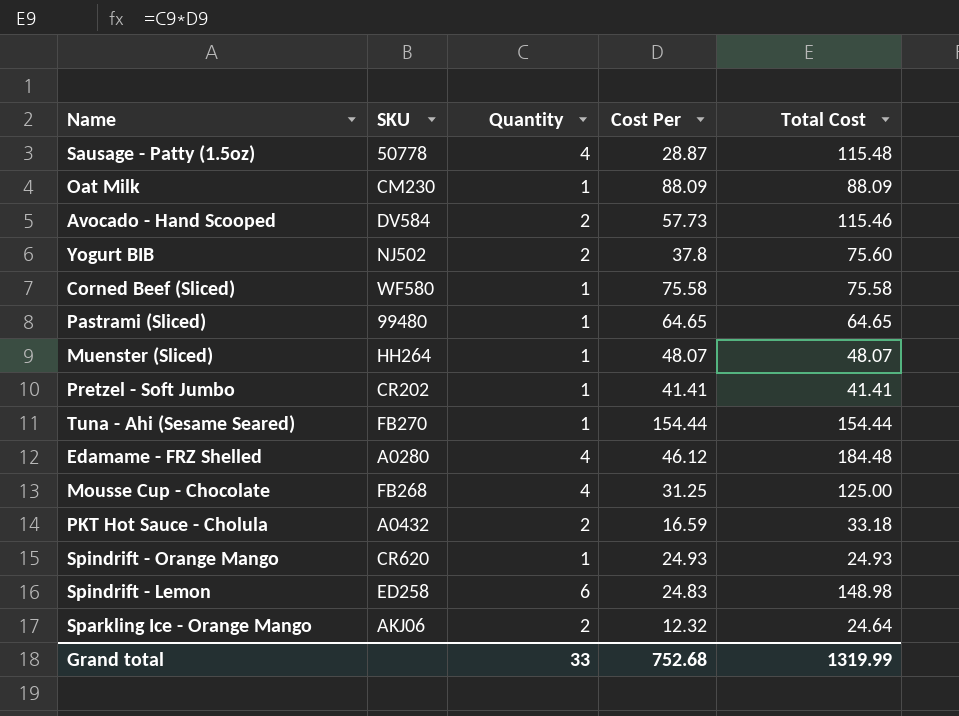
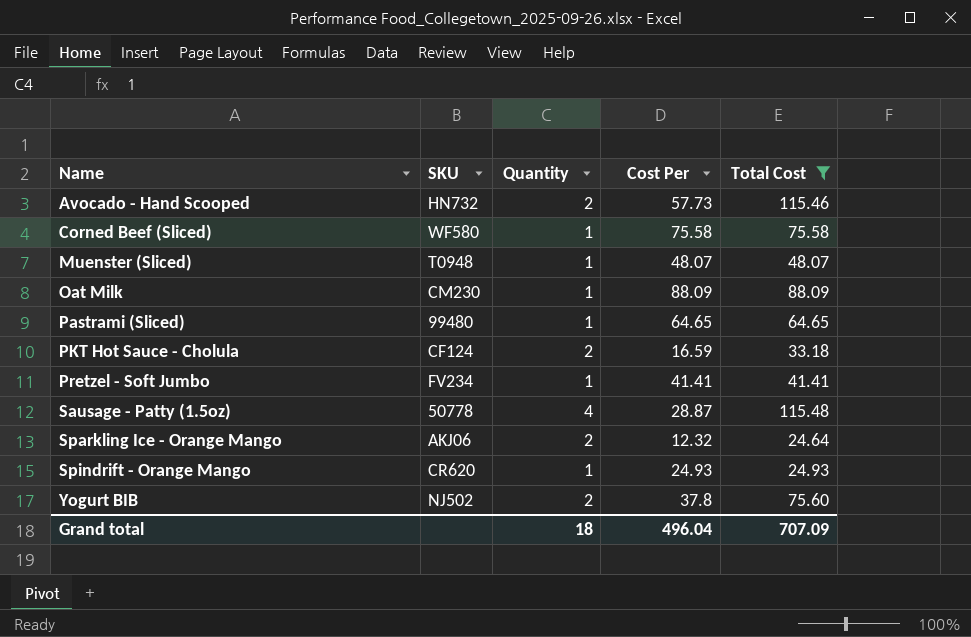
filter: none -> Total Cost <= 115.48
row order: none -> Name ascending
Avocado - Hand Scooped | SKU: DV584 -> HN732
Muenster (Sliced) | SKU: HH264 -> T0948
PKT Hot Sauce - Cholula | SKU: A0432 -> CF124
Pretzel - Soft Jumbo | SKU: CR202 -> FV234
Grand total | Quantity: 33 -> 18
Grand total | Cost Per: 752.68 -> 496.04
Grand total | Total Cost: 1319.99 -> 707.09

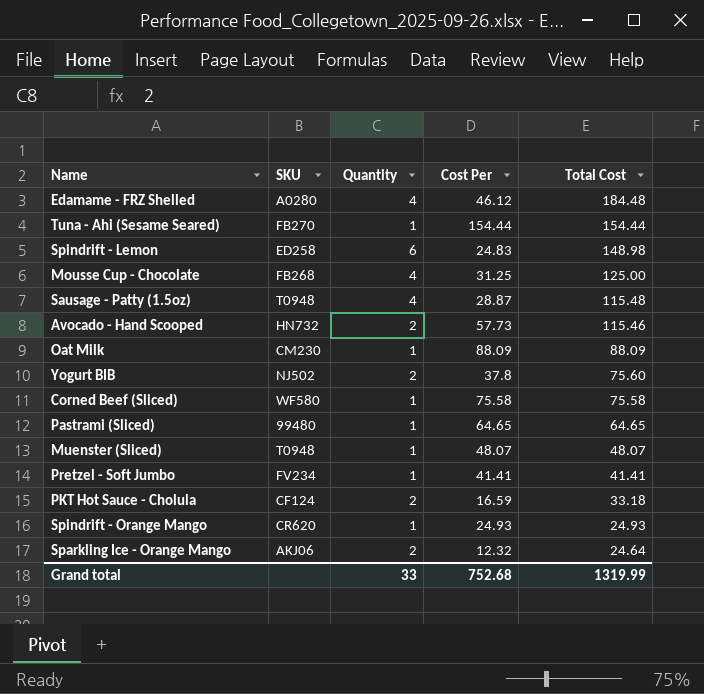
filter: Total Cost <= 115.48 -> none
row order: Name ascending -> Total Cost descending
Sausage - Patty (1.5oz) | SKU: 50778 -> T0948
Grand total | Quantity: 18 -> 33
Grand total | Cost Per: 496.04 -> 752.68
Grand total | Total Cost: 707.09 -> 1319.99

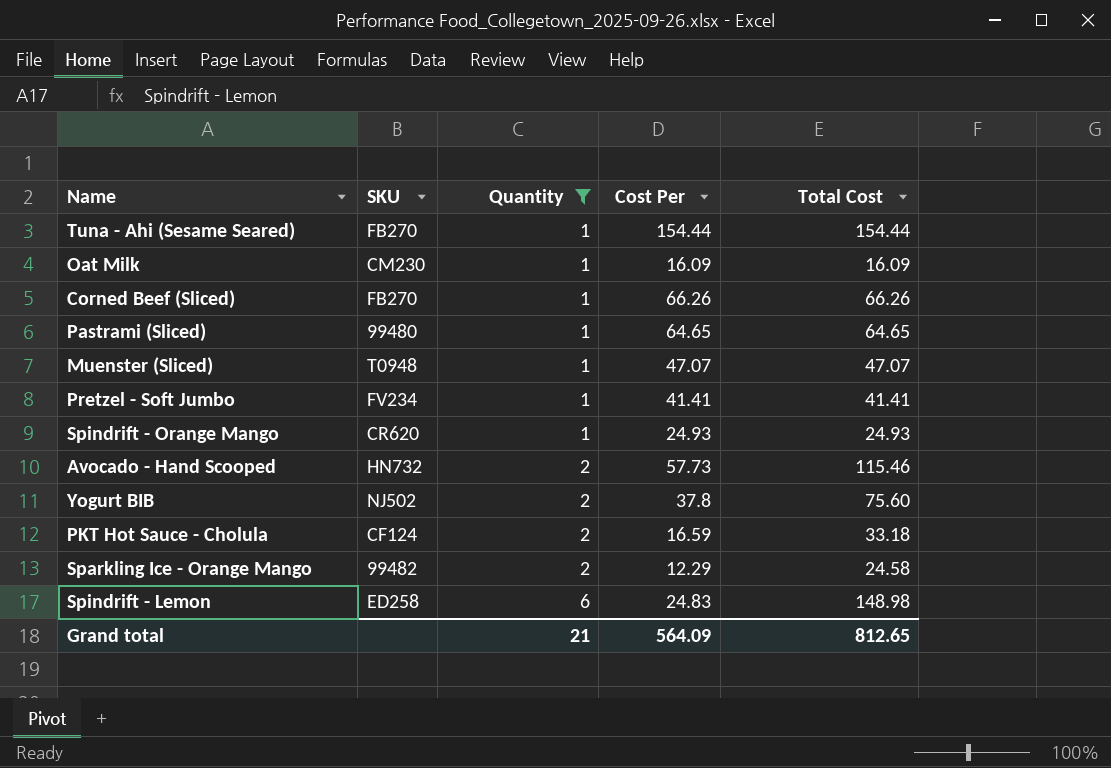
filter: none -> Quantity != 4
row order: Total Cost descending -> Quantity ascending
Oat Milk | Cost Per: 88.09 -> 16.09
Oat Milk | Total Cost: 88.09 -> 16.09
Corned Beef (Sliced) | SKU: WF580 -> FB270
Corned Beef (Sliced) | Cost Per: 75.58 -> 66.26
Corned Beef (Sliced) | Total Cost: 75.58 -> 66.26
Muenster (Sliced) | Cost Per: 48.07 -> 47.07
Muenster (Sliced) | Total Cost: 48.07 -> 47.07
Sparkling Ice - Orange Mango | SKU: AKJ06 -> 99482
Sparkling Ice - Orange Mango | Cost Per: 12.32 -> 12.29
Sparkling Ice - Orange Mango | Total Cost: 24.64 -> 24.58
Grand total | Quantity: 33 -> 21
Grand total | Cost Per: 752.68 -> 564.09
Grand total | Total Cost: 1319.99 -> 812.65

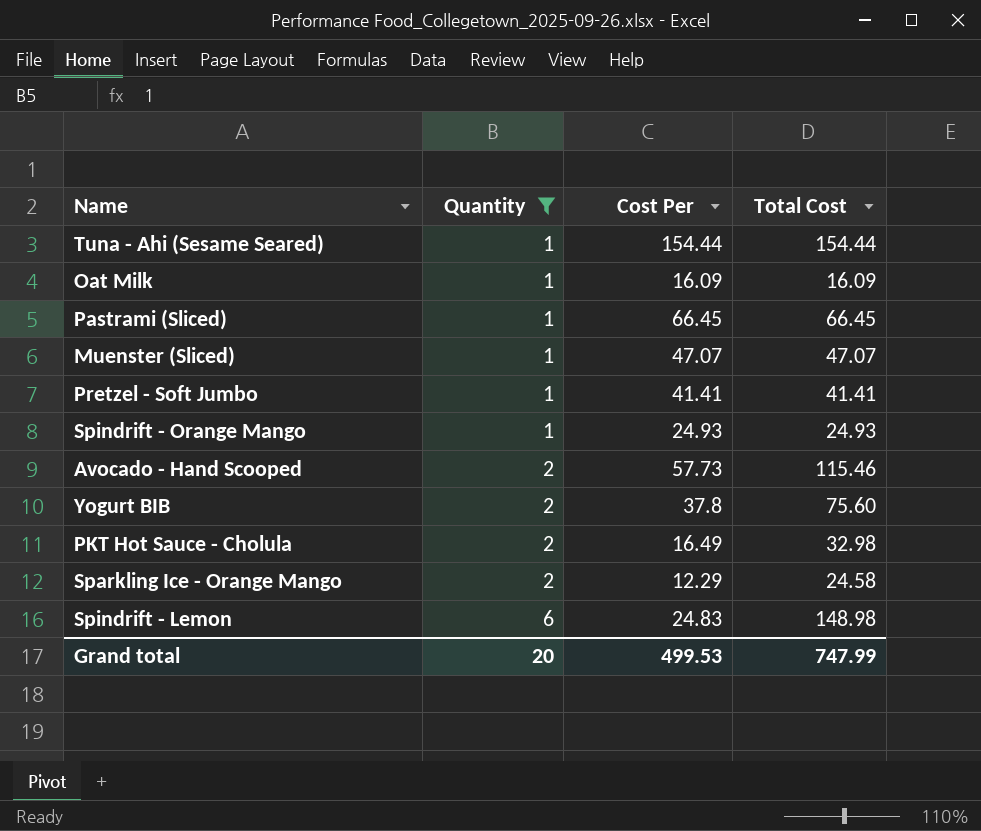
column SKU | position: 2 -> none
row Corned Beef (Sliced): FB270 | 1 | 66.26 | 66.26 -> none
Pastrami (Sliced) | Cost Per: 64.65 -> 66.45
Pastrami (Sliced) | Total Cost: 64.65 -> 66.45
PKT Hot Sauce - Cholula | Cost Per: 16.59 -> 16.49
PKT Hot Sauce - Cholula | Total Cost: 33.18 -> 32.98
Grand total | Quantity: 21 -> 20
Grand total | Cost Per: 564.09 -> 499.53
Grand total | Total Cost: 812.65 -> 747.99

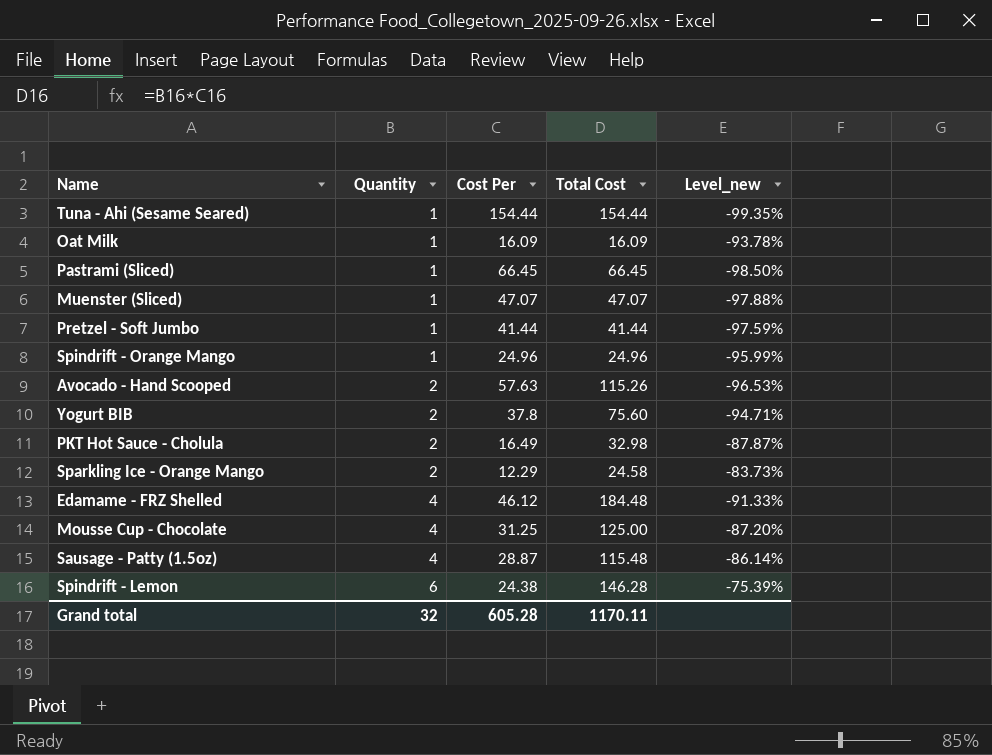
filter: Quantity != 4 -> none
column Level_new | formula: none -> ([Quantity] - [Cost Per]) / [Cost Per]
Pretzel - Soft Jumbo | Cost Per: 41.41 -> 41.44
Pretzel - Soft Jumbo | Total Cost: 41.41 -> 41.44
Spindrift - Orange Mango | Cost Per: 24.93 -> 24.96
Spindrift - Orange Mango | Total Cost: 24.93 -> 24.96
Avocado - Hand Scooped | Cost Per: 57.73 -> 57.63
Avocado - Hand Scooped | Total Cost: 115.46 -> 115.26
Spindrift - Lemon | Cost Per: 24.83 -> 24.38
Spindrift - Lemon | Total Cost: 148.98 -> 146.28
Grand total | Quantity: 20 -> 32
Grand total | Cost Per: 499.53 -> 605.28
Grand total | Total Cost: 747.99 -> 1170.11

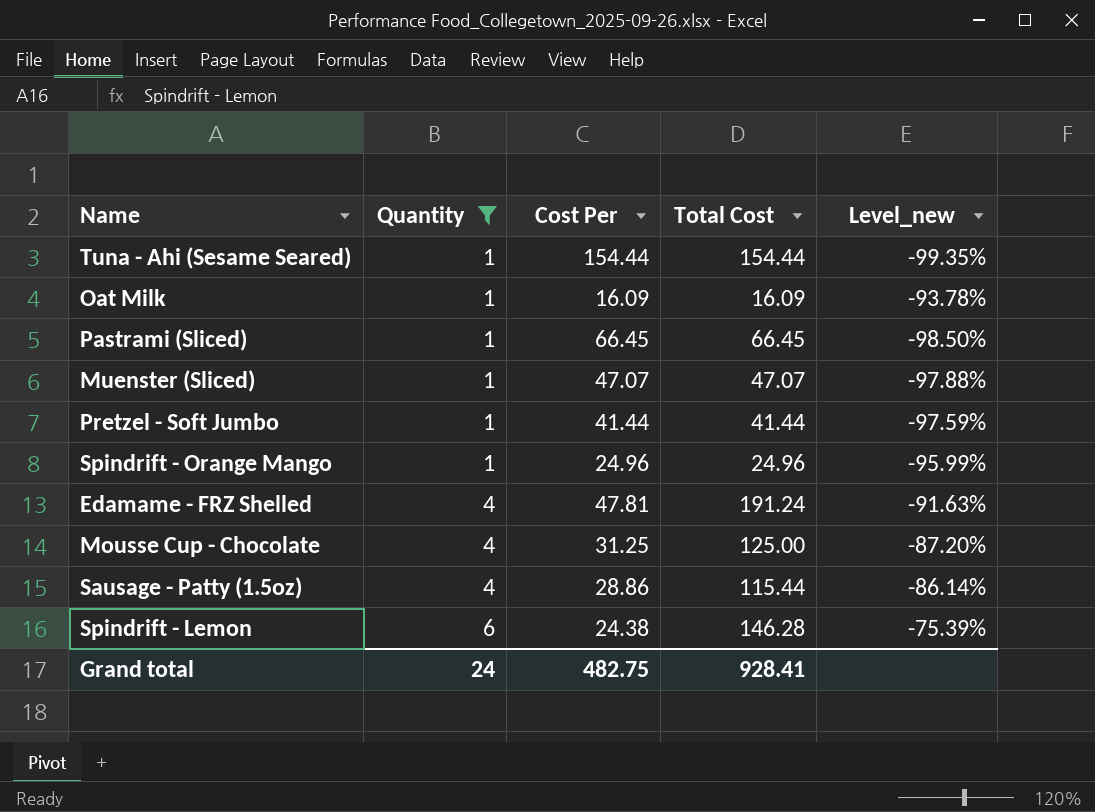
filter: none -> Quantity != 2
Edamame - FRZ Shelled | Cost Per: 46.12 -> 47.81
Edamame - FRZ Shelled | Total Cost: 184.48 -> 191.24
Edamame - FRZ Shelled | Level_new: -91.33% -> -91.63%
Sausage - Patty (1.5oz) | Cost Per: 28.87 -> 28.86
Sausage - Patty (1.5oz) | Total Cost: 115.48 -> 115.44
Grand total | Quantity: 32 -> 24
Grand total | Cost Per: 605.28 -> 482.75
Grand total | Total Cost: 1170.11 -> 928.41

